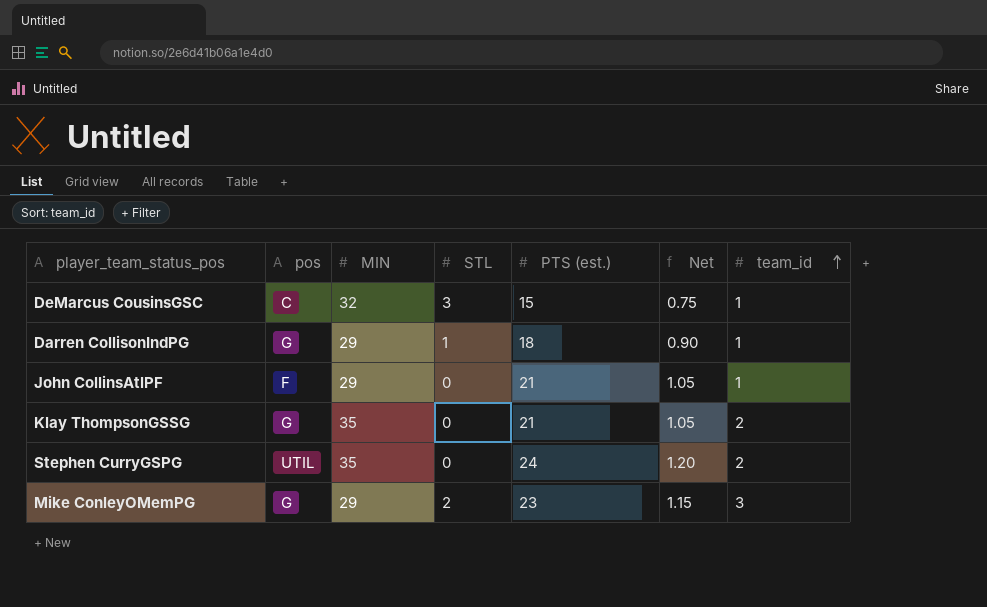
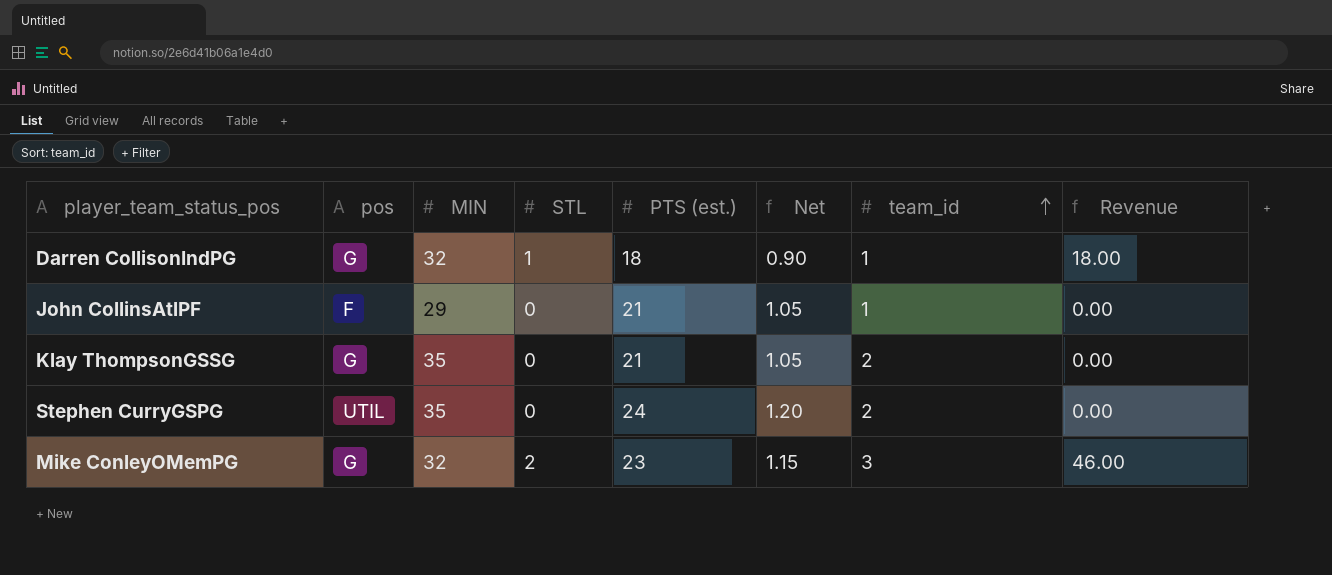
column Revenue | formula: none -> [STL] * [PTS (est.)]
row DeMarcus CousinsGSC: C | 32 | 3 | 15 | 0.75 | 1 -> none
Darren CollisonIndPG | MIN: 29 -> 32
Mike ConleyOMemPG | MIN: 29 -> 32

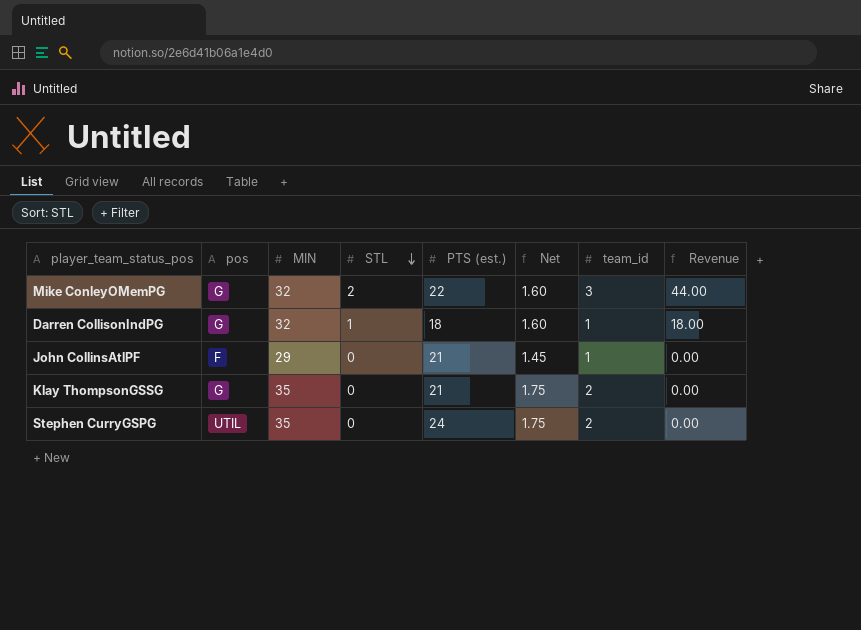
row order: team_id ascending -> STL descending
column Net | formula: [PTS (est.)] * 0.05 -> [MIN] * 0.05
Mike ConleyOMemPG | PTS (est.): 23 -> 22
Mike ConleyOMemPG | Revenue: 46.00 -> 44.00

